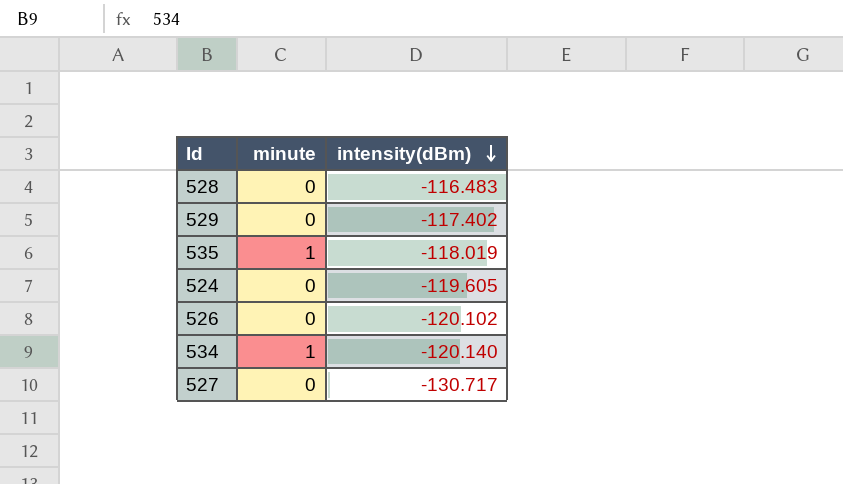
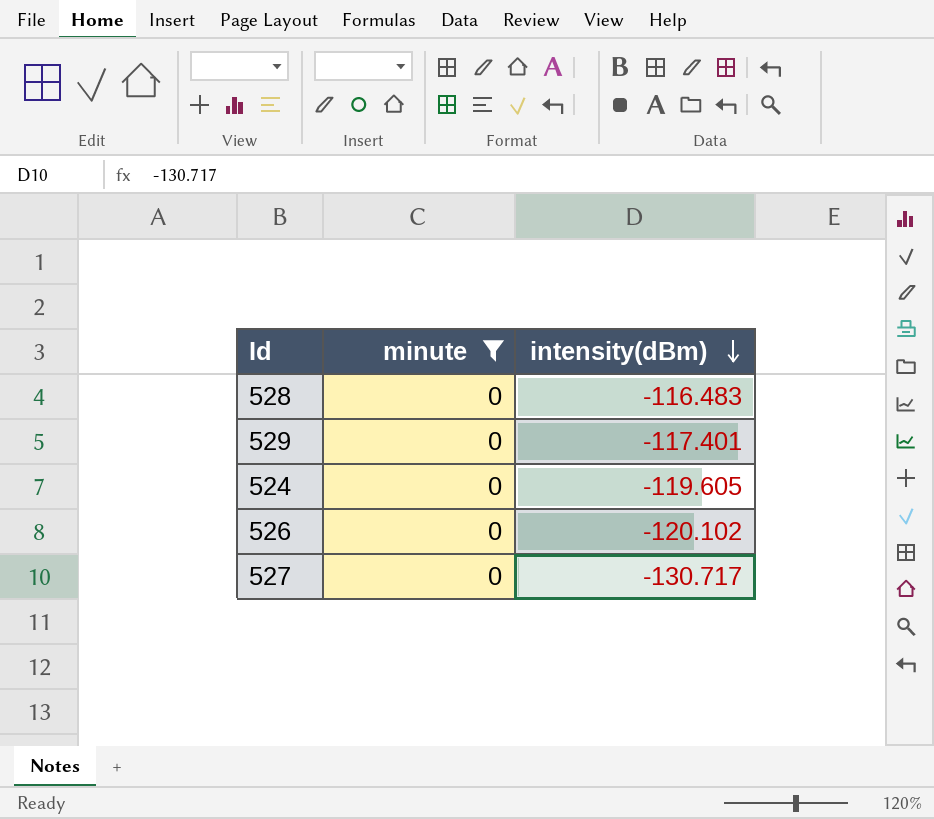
filter: none -> minute = 0
529 | intensity(dBm): -117.402 -> -117.401

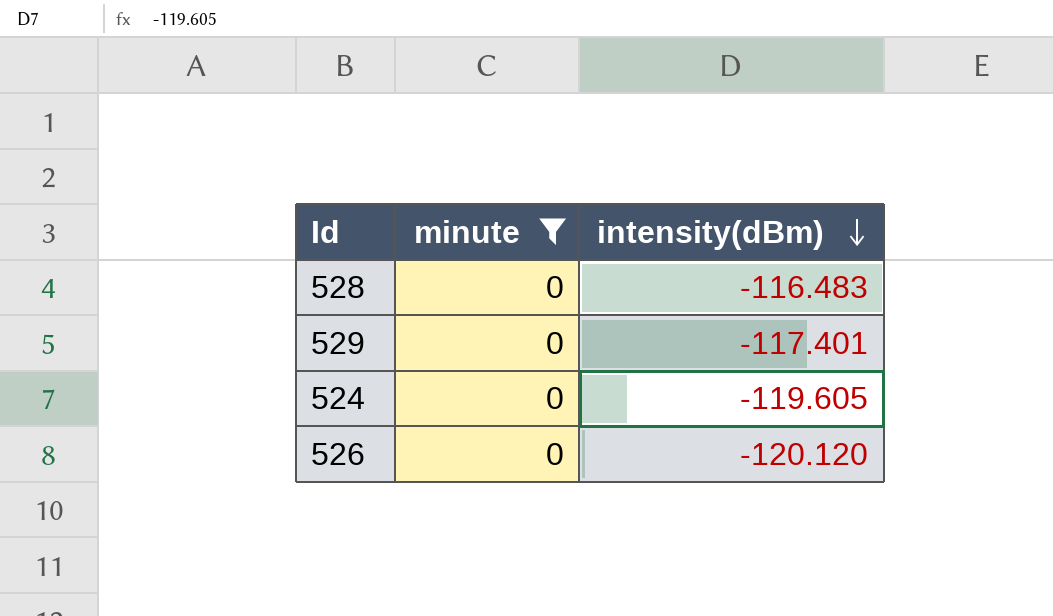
row 527: 0 | -130.717 -> none
526 | intensity(dBm): -120.102 -> -120.120

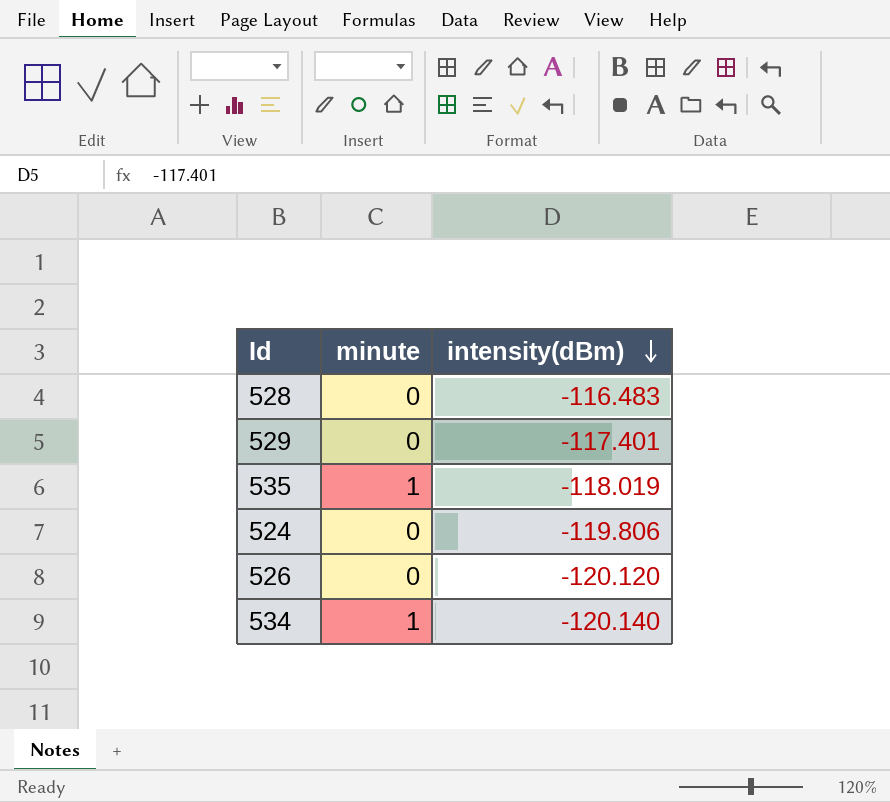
filter: minute = 0 -> none
524 | intensity(dBm): -119.605 -> -119.806

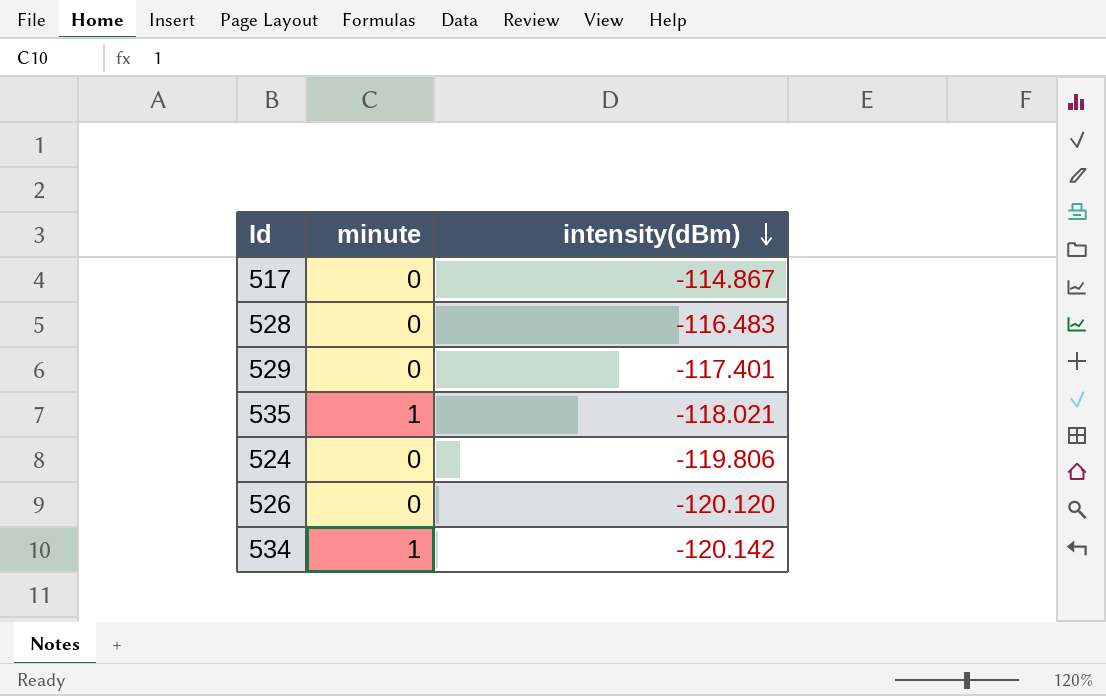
row 517: none -> 0 | -114.867
535 | intensity(dBm): -118.019 -> -118.021
534 | intensity(dBm): -120.140 -> -120.142

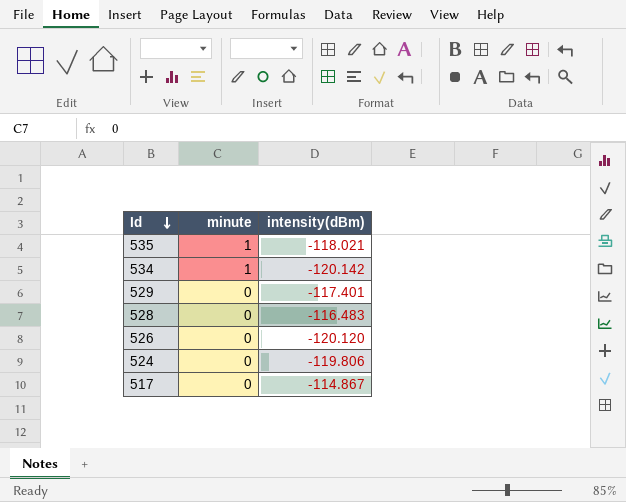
row order: intensity(dBm) descending -> Id descending

